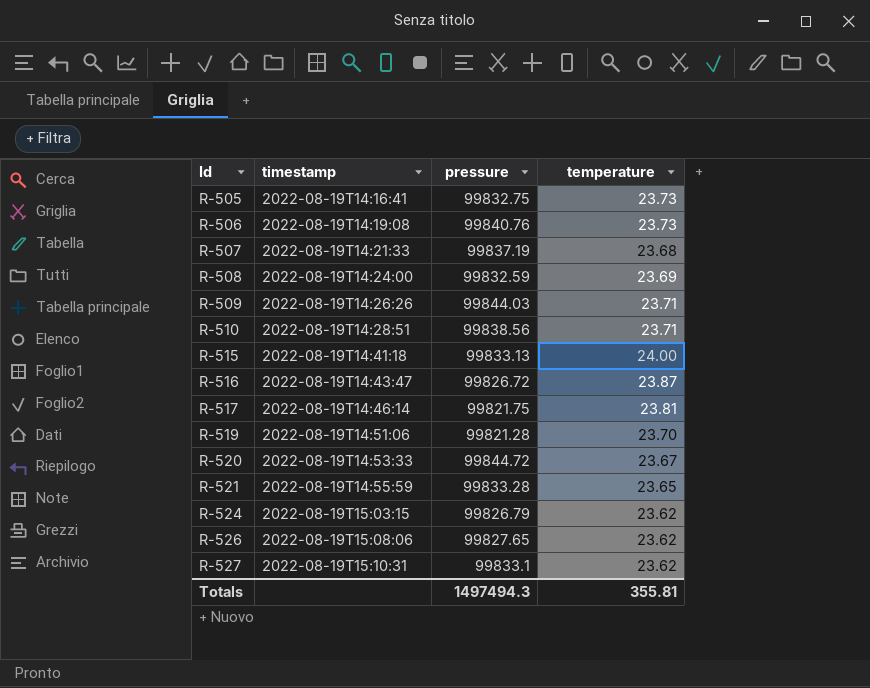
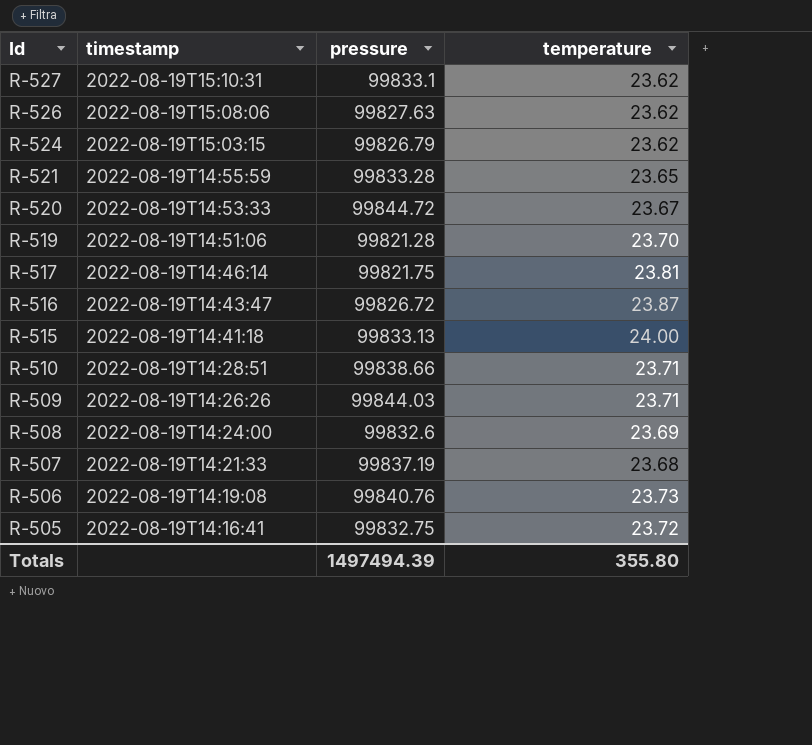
row order: Id ascending -> Id descending
R-526 | pressure: 99827.65 -> 99827.63
R-510 | pressure: 99838.56 -> 99838.66
R-508 | pressure: 99832.59 -> 99832.6
R-505 | temperature: 23.73 -> 23.72
Totals | pressure: 1497494.3 -> 1497494.39
Totals | temperature: 355.81 -> 355.80

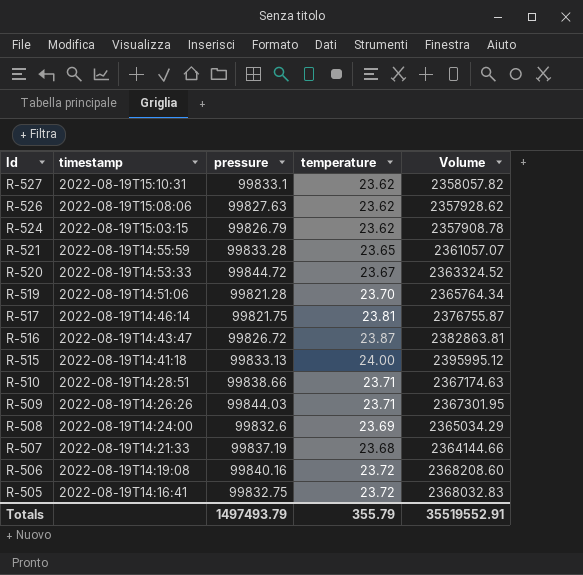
column Volume | formula: none -> [pressure] * [temperature]
R-506 | pressure: 99840.76 -> 99840.16
R-506 | temperature: 23.73 -> 23.72
Totals | pressure: 1497494.39 -> 1497493.79
Totals | temperature: 355.80 -> 355.79

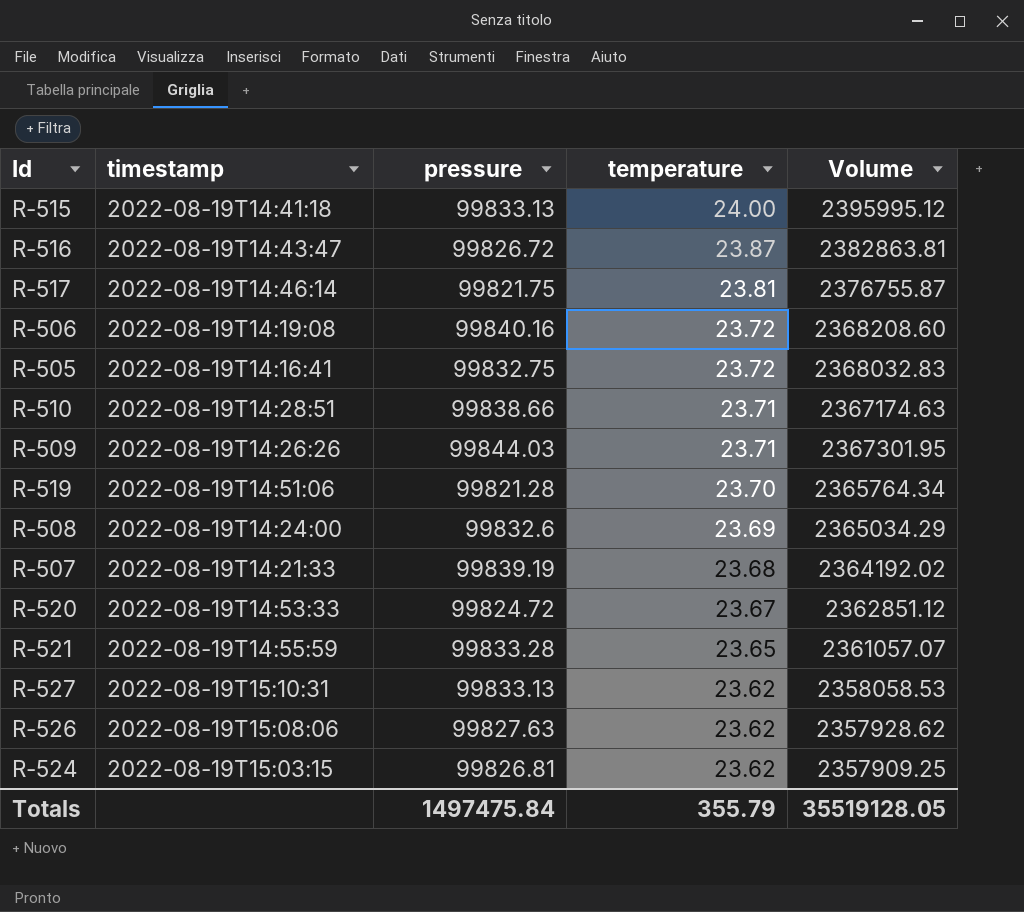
row order: Id descending -> temperature descending
R-507 | pressure: 99837.19 -> 99839.19
R-507 | Volume: 2364144.66 -> 2364192.02
R-520 | pressure: 99844.72 -> 99824.72
R-520 | Volume: 2363324.52 -> 2362851.12
R-527 | pressure: 99833.1 -> 99833.13
R-527 | Volume: 2358057.82 -> 2358058.53
R-524 | pressure: 99826.79 -> 99826.81
R-524 | Volume: 2357908.78 -> 2357909.25
Totals | pressure: 1497493.79 -> 1497475.84
Totals | Volume: 35519552.91 -> 35519128.05

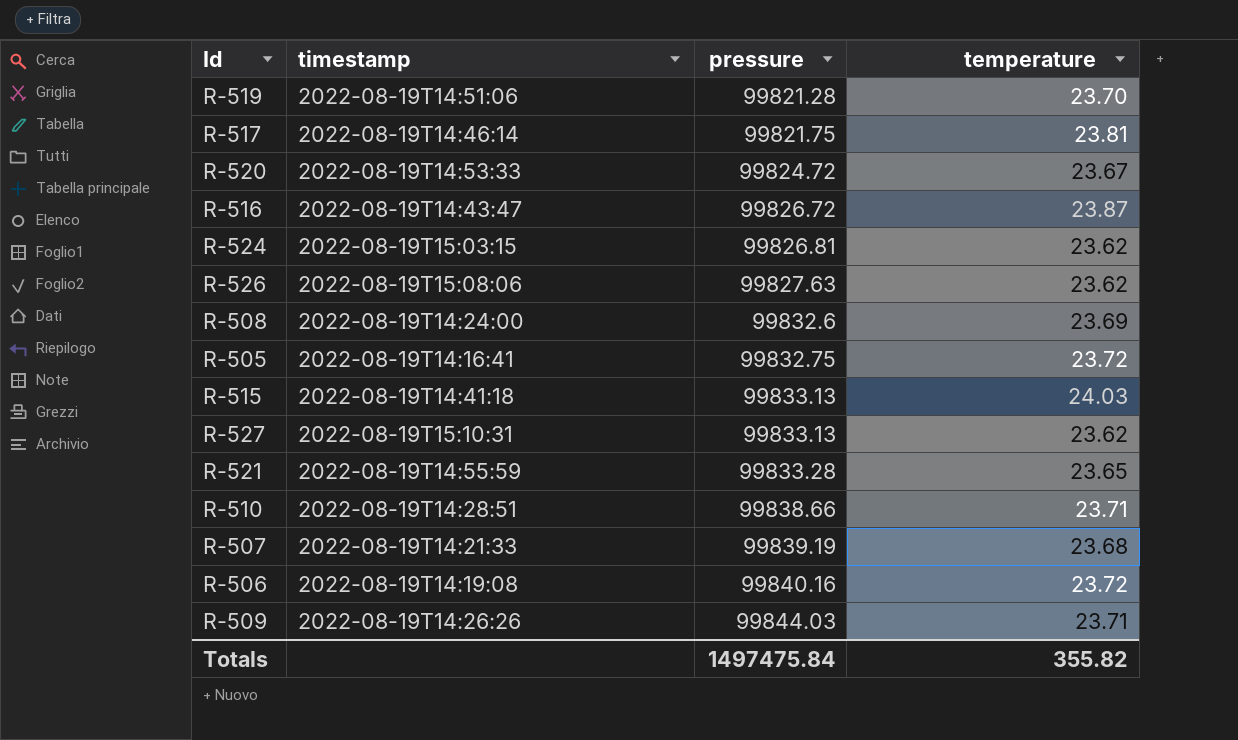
row order: temperature descending -> pressure ascending
column Volume | formula: [pressure] * [temperature] -> none
R-515 | temperature: 24.00 -> 24.03
Totals | temperature: 355.79 -> 355.82

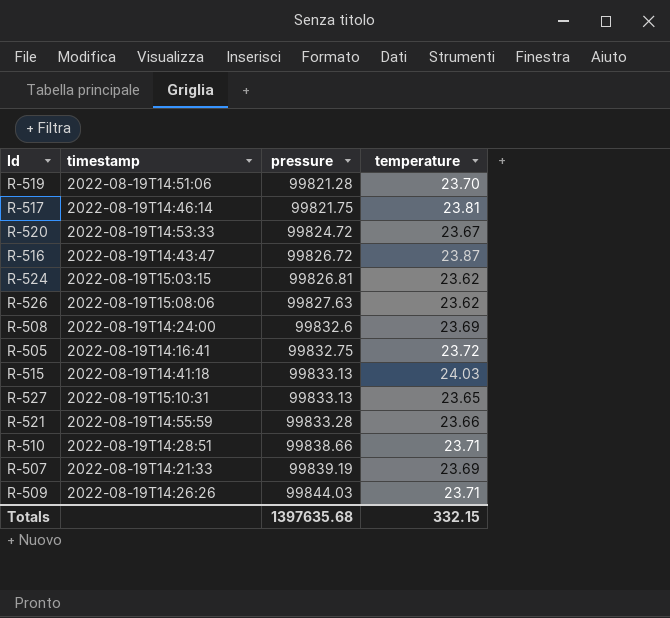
row R-506: 2022-08-19T14:19:08 | 99840.16 | 23.72 -> none
R-527 | temperature: 23.62 -> 23.65
R-521 | temperature: 23.65 -> 23.66
R-507 | temperature: 23.68 -> 23.69
Totals | pressure: 1497475.84 -> 1397635.68
Totals | temperature: 355.82 -> 332.15

